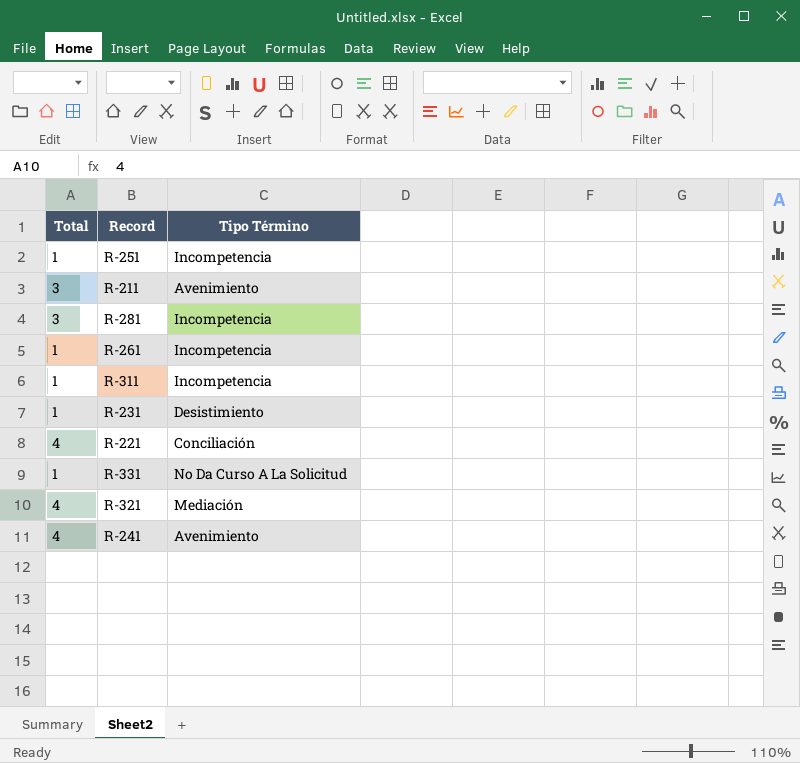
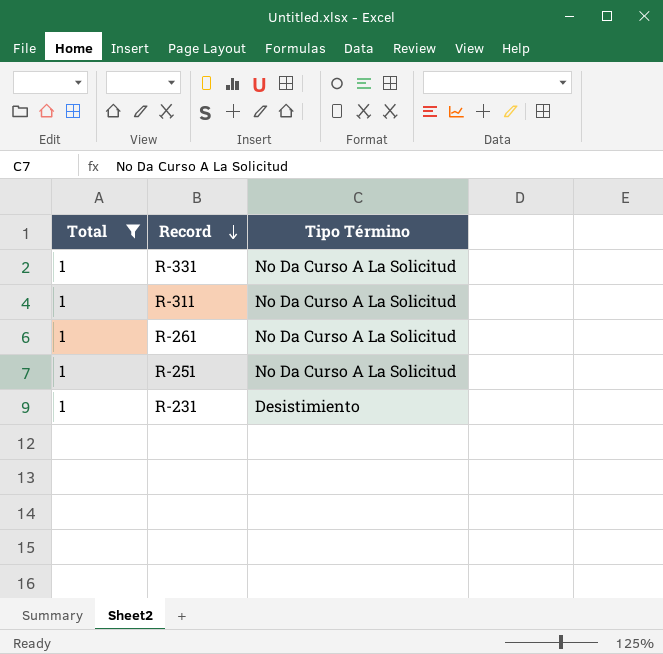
filter: none -> Total = 1
row order: none -> Record descending
R-311 | Tipo Término: Incompetencia -> No Da Curso A La Solicitud
R-261 | Tipo Término: Incompetencia -> No Da Curso A La Solicitud
R-251 | Tipo Término: Incompetencia -> No Da Curso A La Solicitud

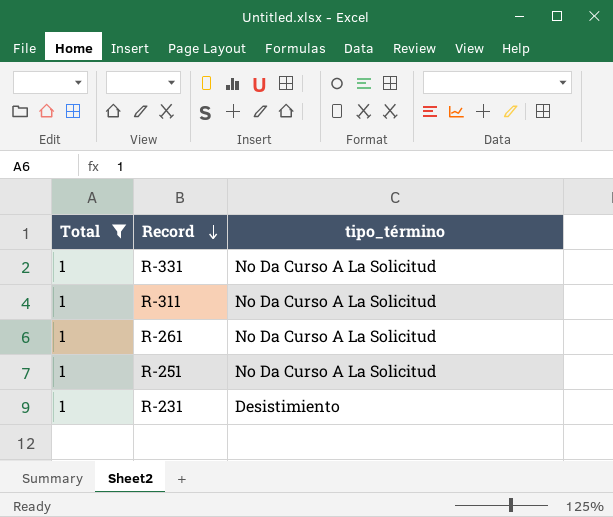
column name: Tipo Término -> tipo_término

